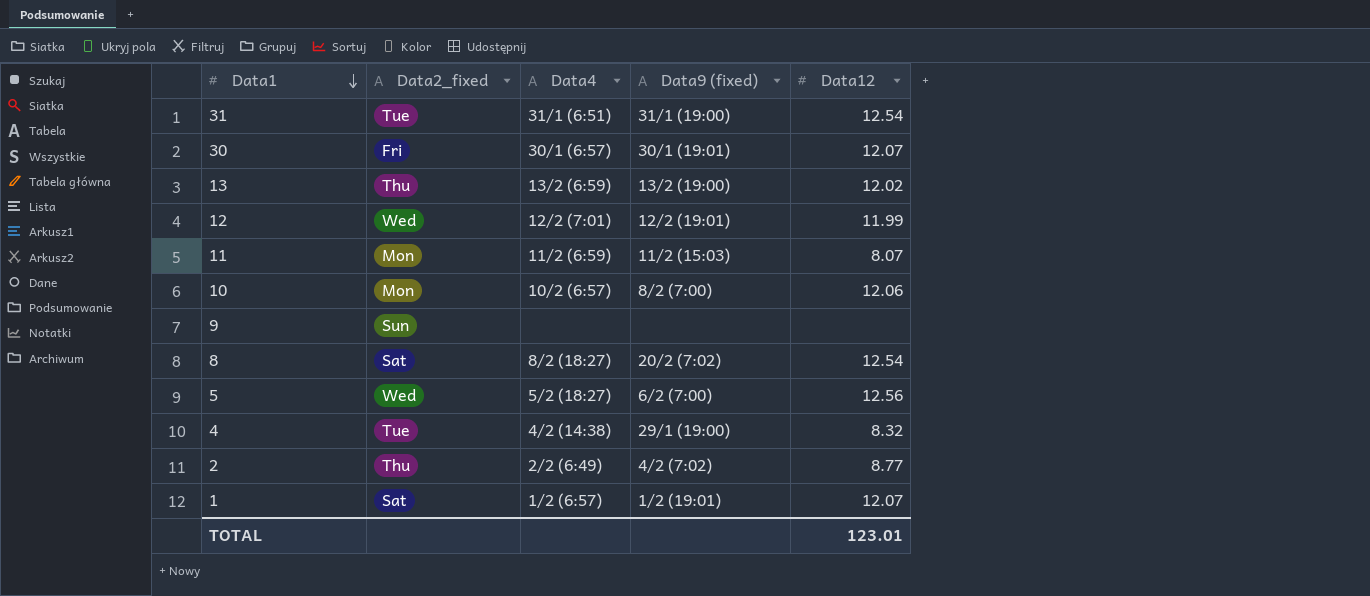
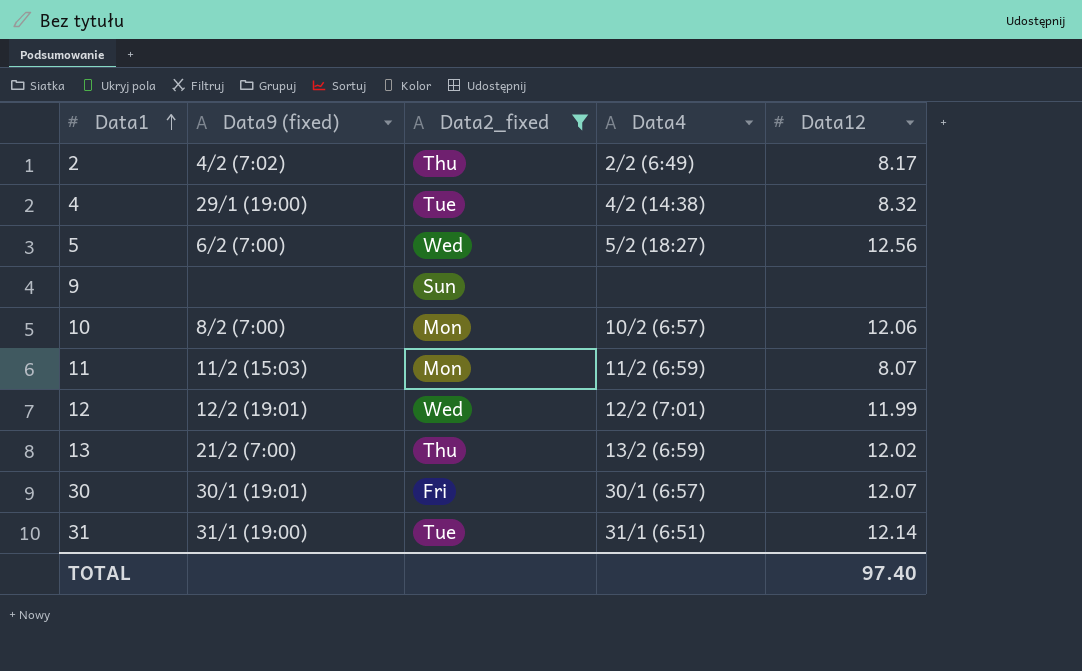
filter: none -> Data2_fixed != Sat
row order: Data1 descending -> Data1 ascending
column Data9 (fixed) | position: 4 -> 2
2 | Data12: 8.77 -> 8.17
13 | Data9 (fixed): 13/2 (19:00) -> 21/2 (7:00)
31 | Data12: 12.54 -> 12.14
TOTAL | Data12: 123.01 -> 97.40

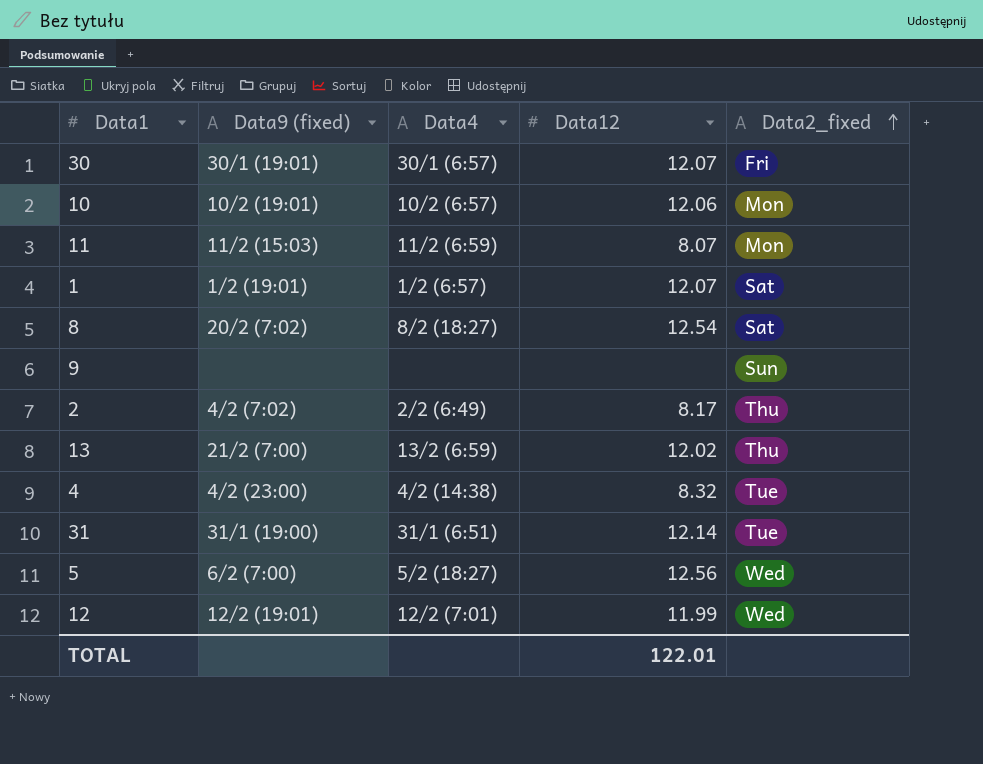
filter: Data2_fixed != Sat -> none
row order: Data1 ascending -> Data2_fixed ascending
column Data2_fixed | position: 3 -> 5
10 | Data9 (fixed): 8/2 (7:00) -> 10/2 (19:01)
4 | Data9 (fixed): 29/1 (19:00) -> 4/2 (23:00)
TOTAL | Data12: 97.40 -> 122.01

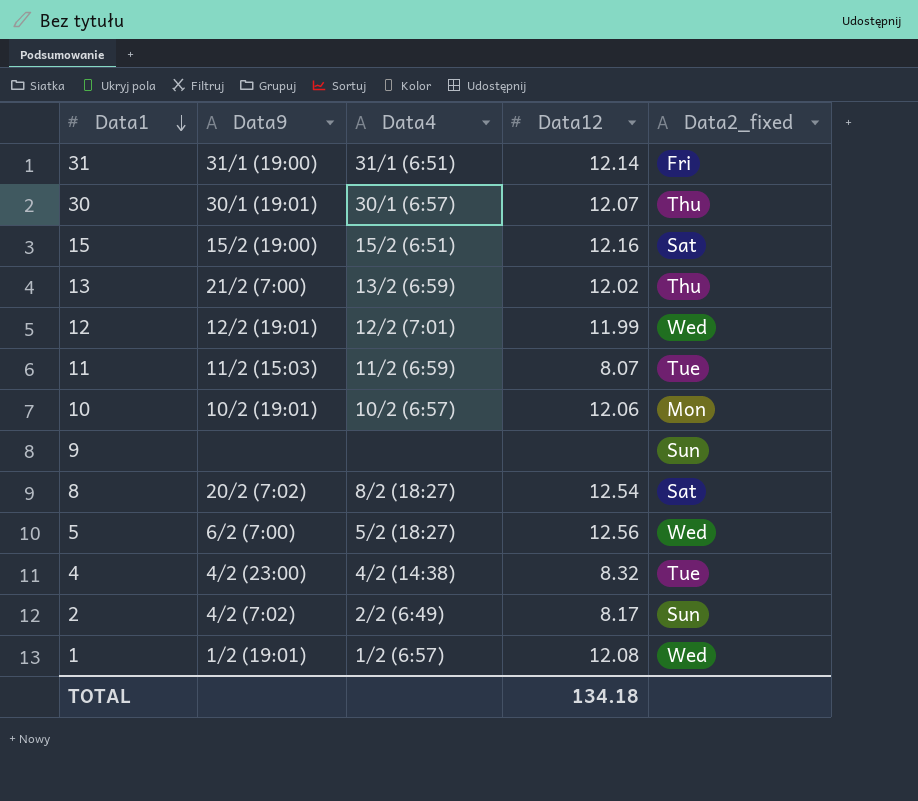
row order: Data2_fixed ascending -> Data1 descending
column name: Data9 (fixed) -> Data9
31 | Data2_fixed: Tue -> Fri
30 | Data2_fixed: Fri -> Thu
row 15: none -> 15/2 (19:00) | 15/2 (6:51) | 12.16 | Sat
11 | Data2_fixed: Mon -> Tue
2 | Data2_fixed: Thu -> Sun
1 | Data12: 12.07 -> 12.08
1 | Data2_fixed: Sat -> Wed
TOTAL | Data12: 122.01 -> 134.18

